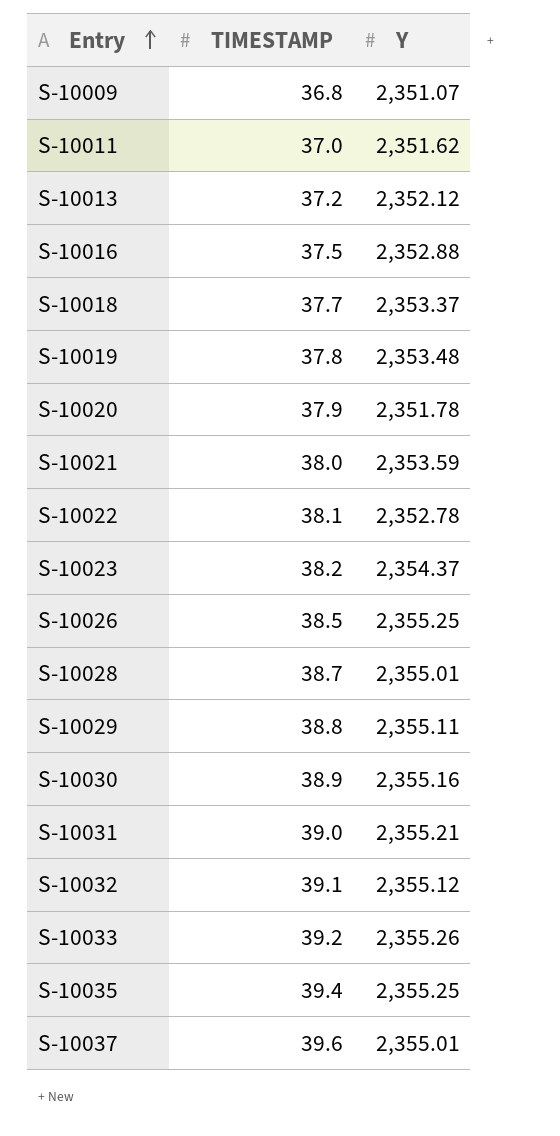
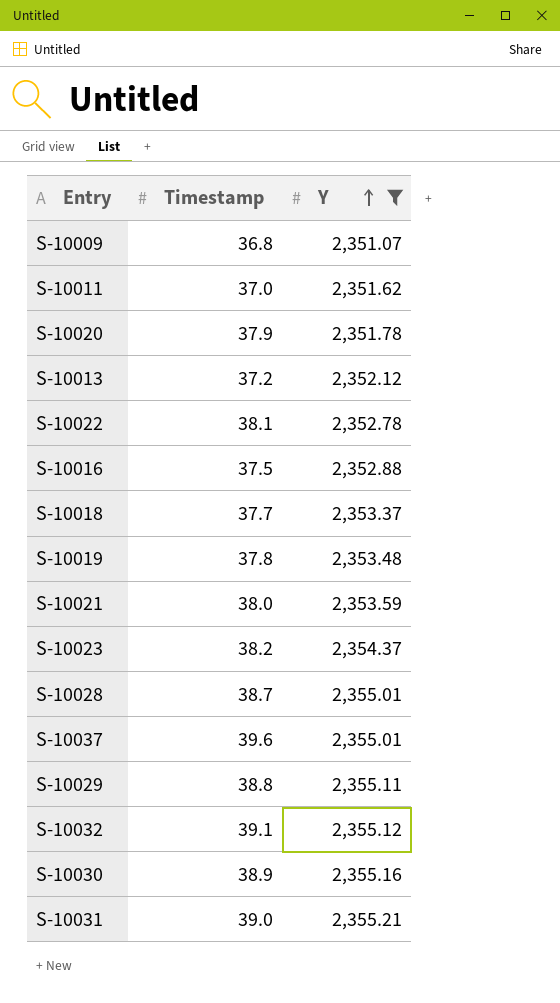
filter: none -> Y <= 2,355.21
row order: Entry ascending -> Y ascending
column name: TIMESTAMP -> Timestamp

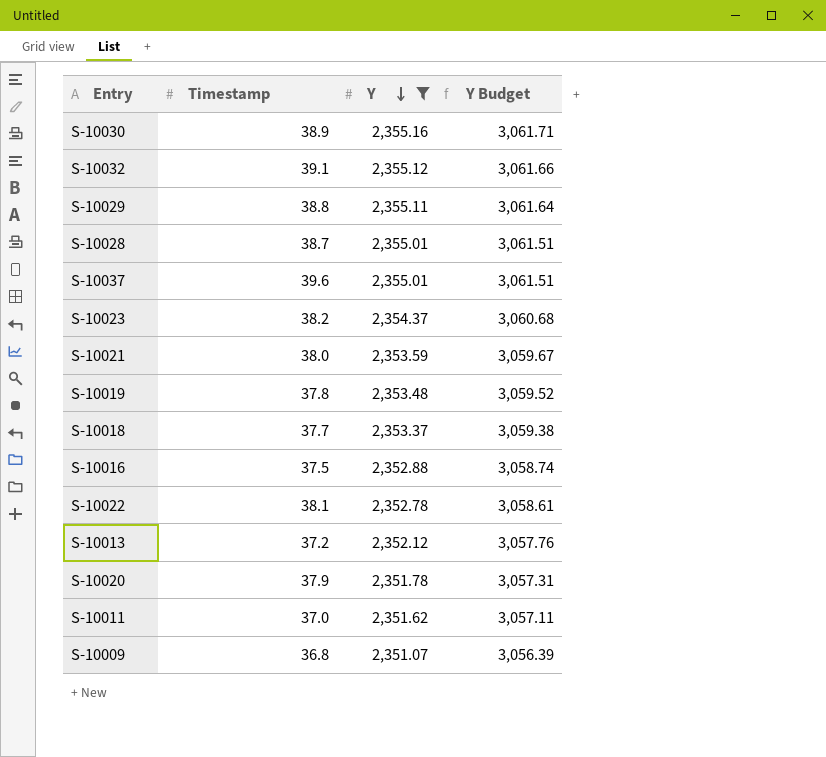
row order: Y ascending -> Y descending
column Y Budget | formula: none -> [Y] * 1.3
row S-10031: 39.0 | 2,355.21 -> none

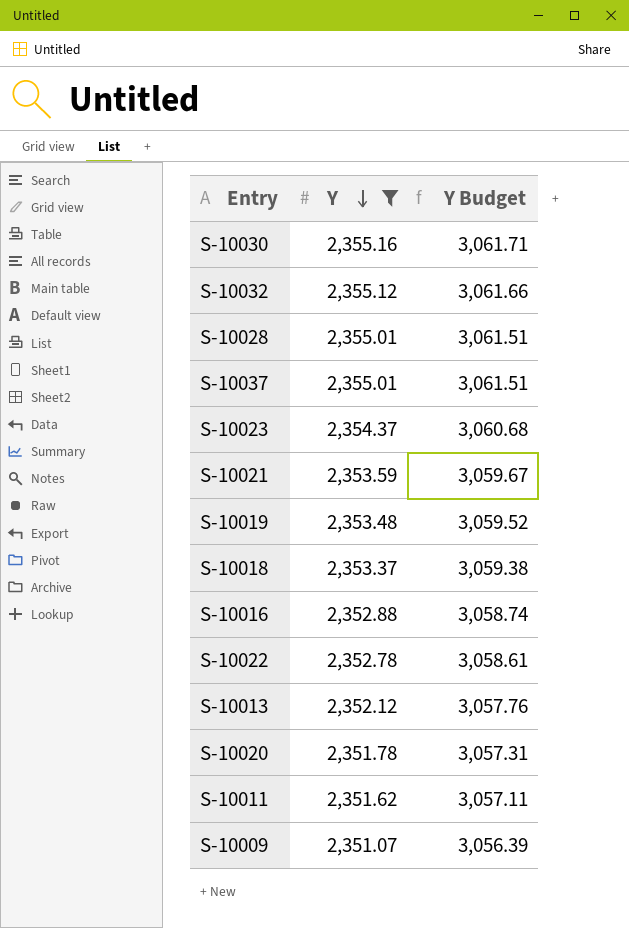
column Timestamp | position: 2 -> none
row S-10029: 38.8 | 2,355.11 | 3,061.64 -> none

